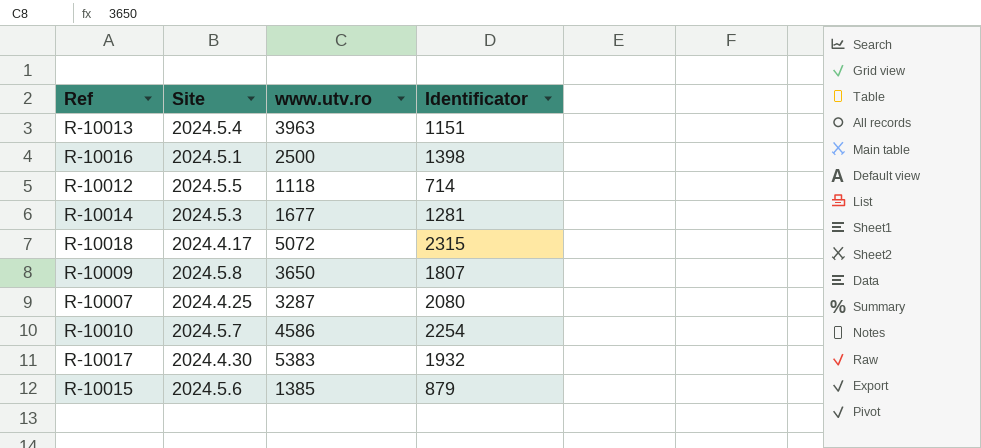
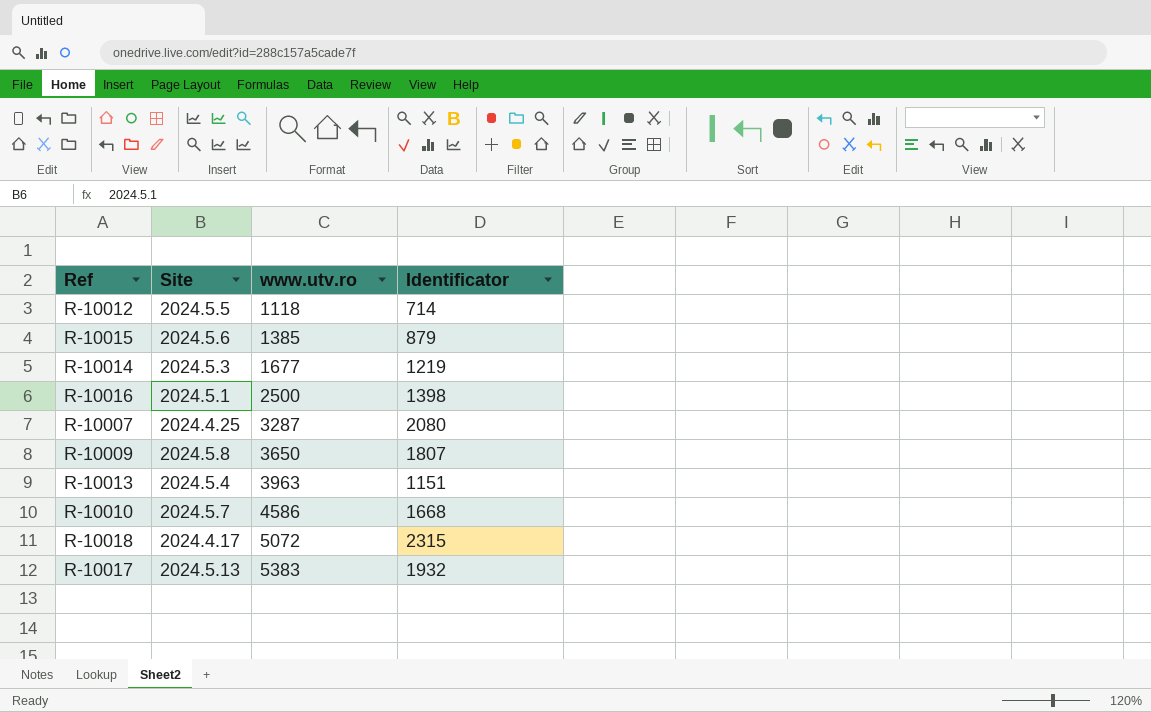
row order: none -> www.utv.ro ascending
R-10014 | Identificator: 1281 -> 1219
R-10010 | Identificator: 2254 -> 1668
R-10017 | Site: 2024.4.30 -> 2024.5.13

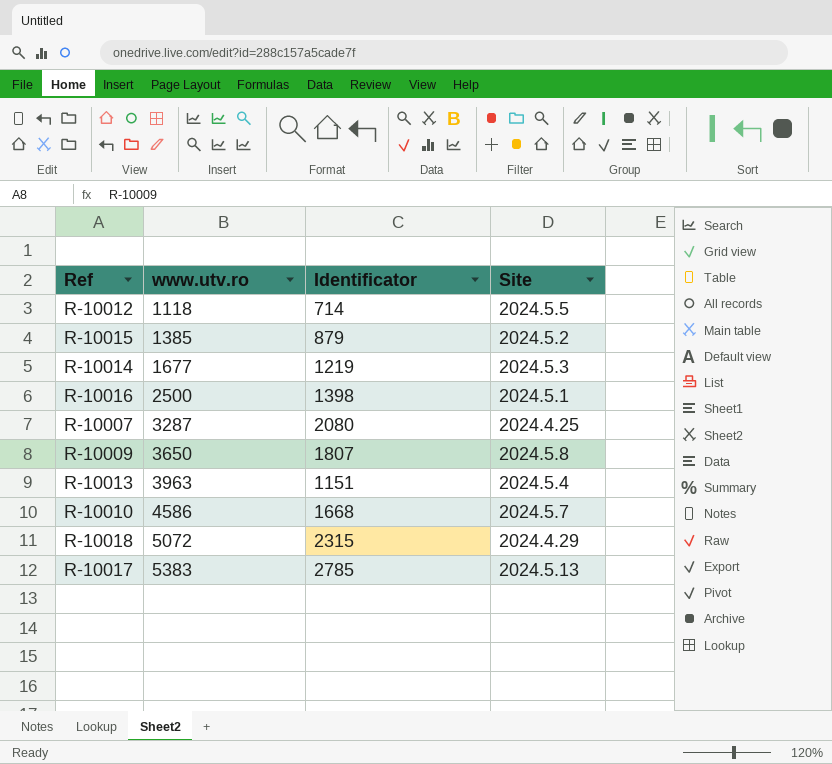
column Site | position: 2 -> 4
R-10015 | Site: 2024.5.6 -> 2024.5.2
R-10018 | Site: 2024.4.17 -> 2024.4.29
R-10017 | Identificator: 1932 -> 2785

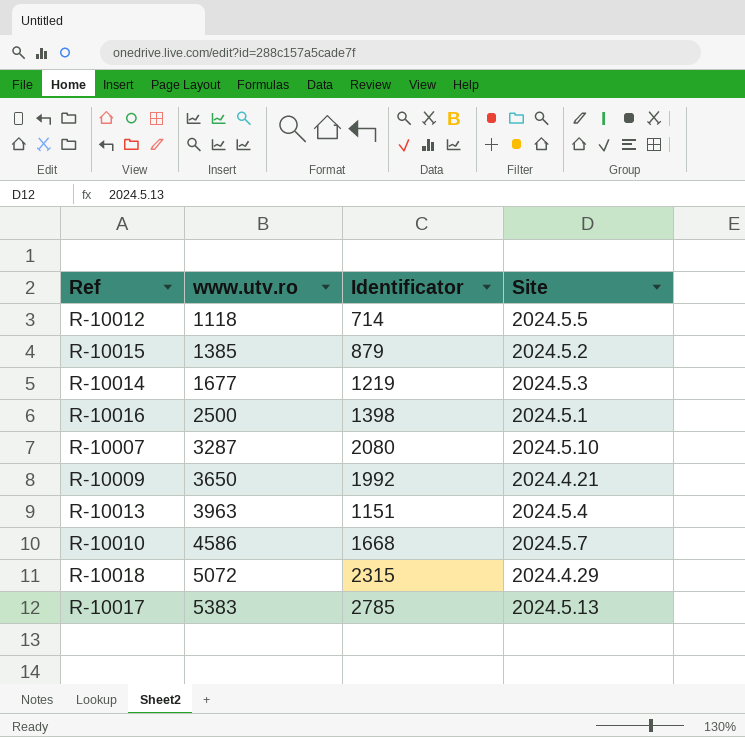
R-10007 | Site: 2024.4.25 -> 2024.5.10
R-10009 | Identificator: 1807 -> 1992
R-10009 | Site: 2024.5.8 -> 2024.4.21

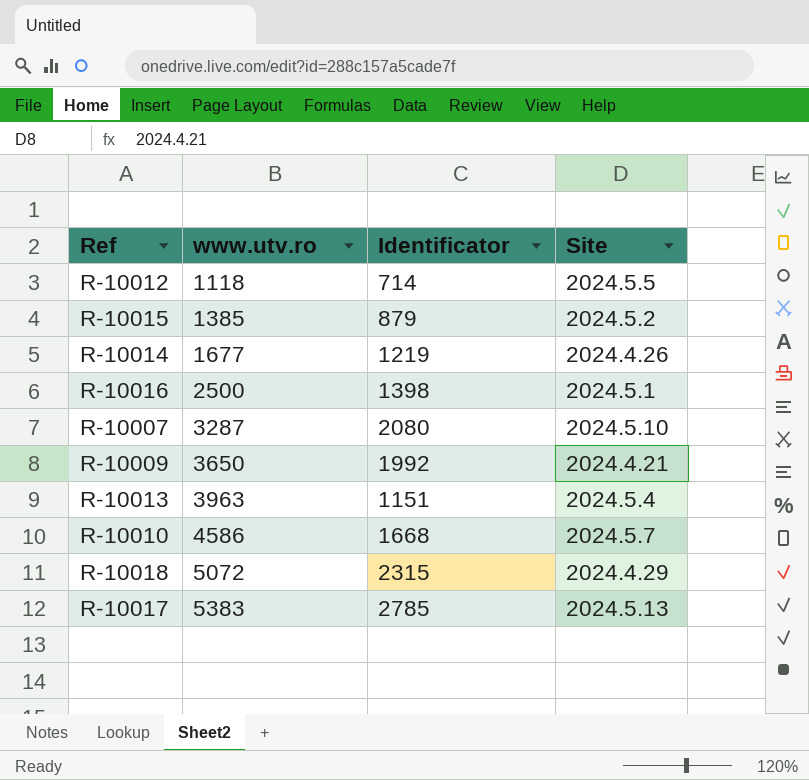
R-10014 | Site: 2024.5.3 -> 2024.4.26

